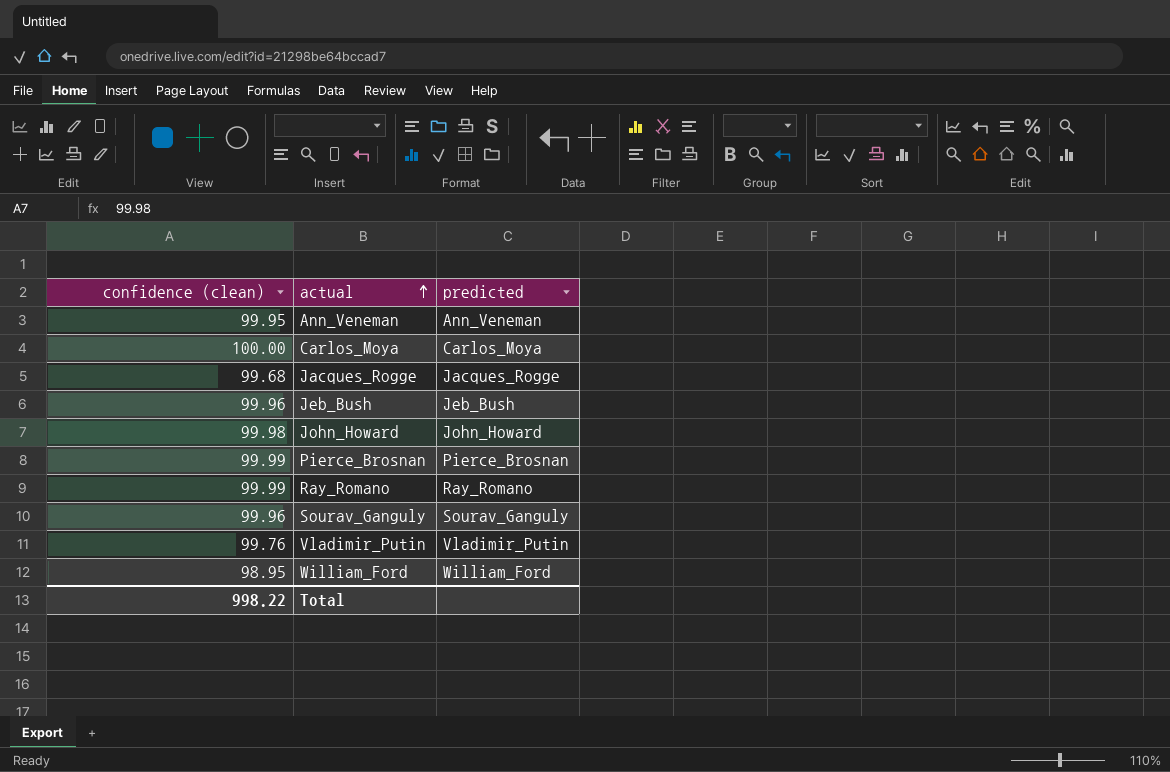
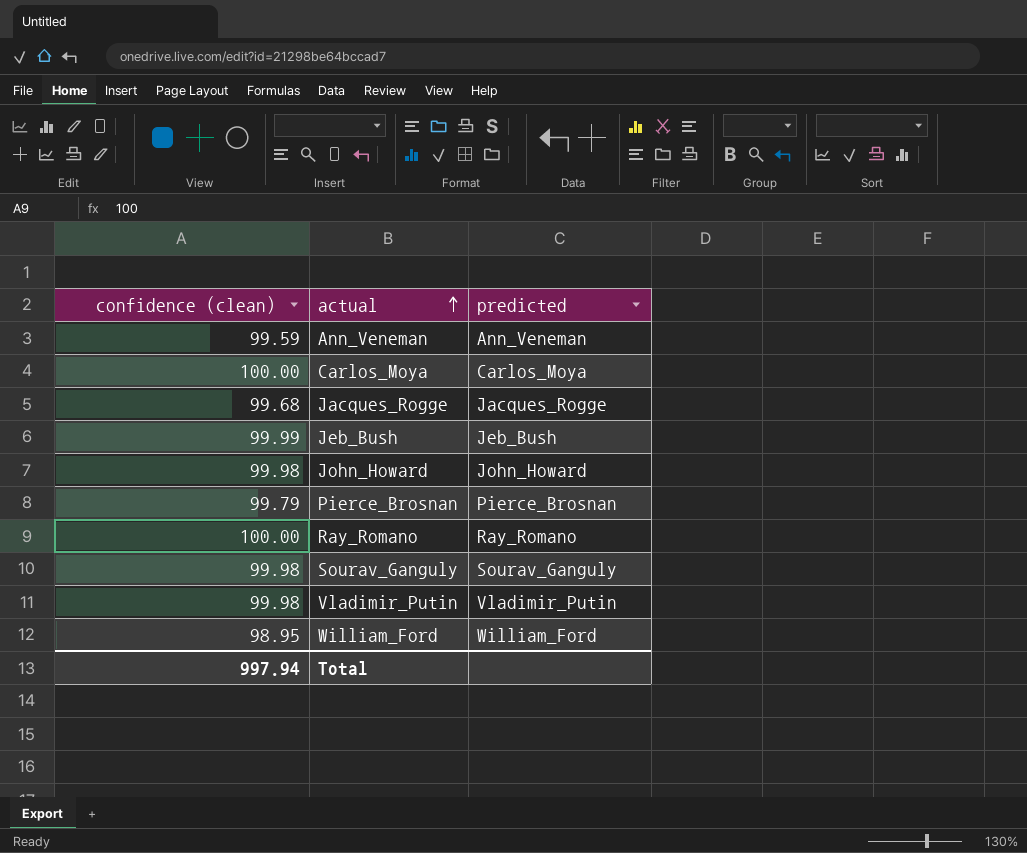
Ann_Veneman | confidence (clean): 99.95 -> 99.59
Jeb_Bush | confidence (clean): 99.96 -> 99.99
Pierce_Brosnan | confidence (clean): 99.99 -> 99.79
Ray_Romano | confidence (clean): 99.99 -> 100.00
Sourav_Ganguly | confidence (clean): 99.96 -> 99.98
Vladimir_Putin | confidence (clean): 99.76 -> 99.98
Total | confidence (clean): 998.22 -> 997.94

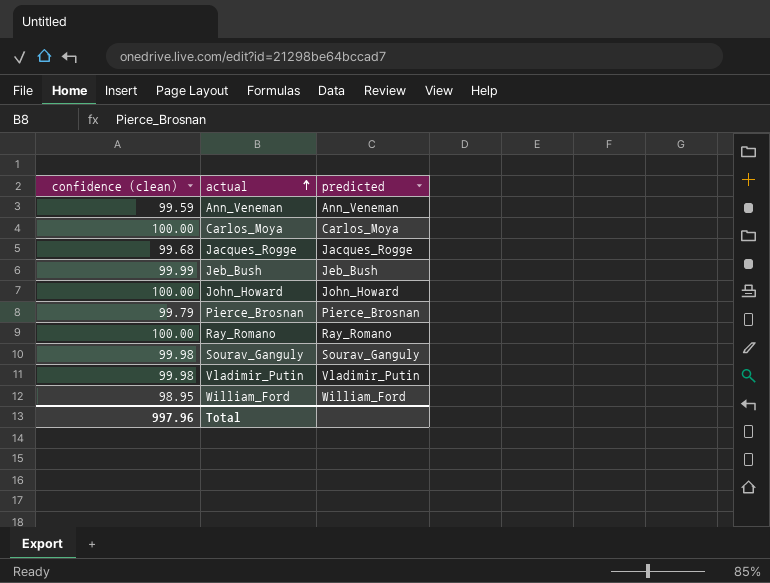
John_Howard | confidence (clean): 99.98 -> 100.00
Total | confidence (clean): 997.94 -> 997.96

